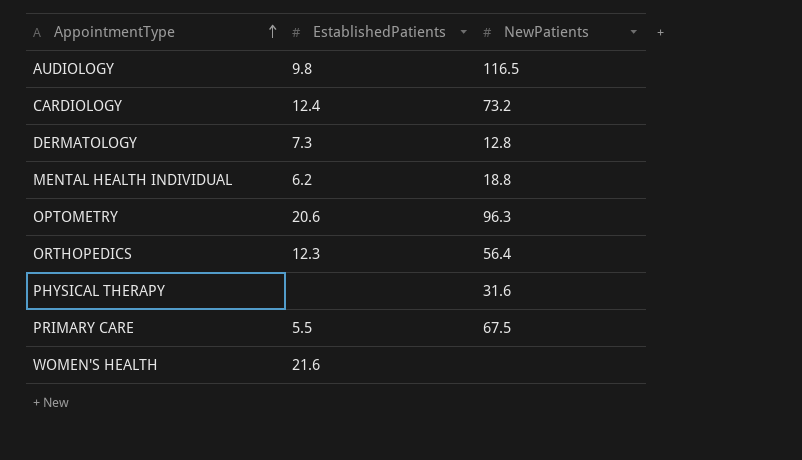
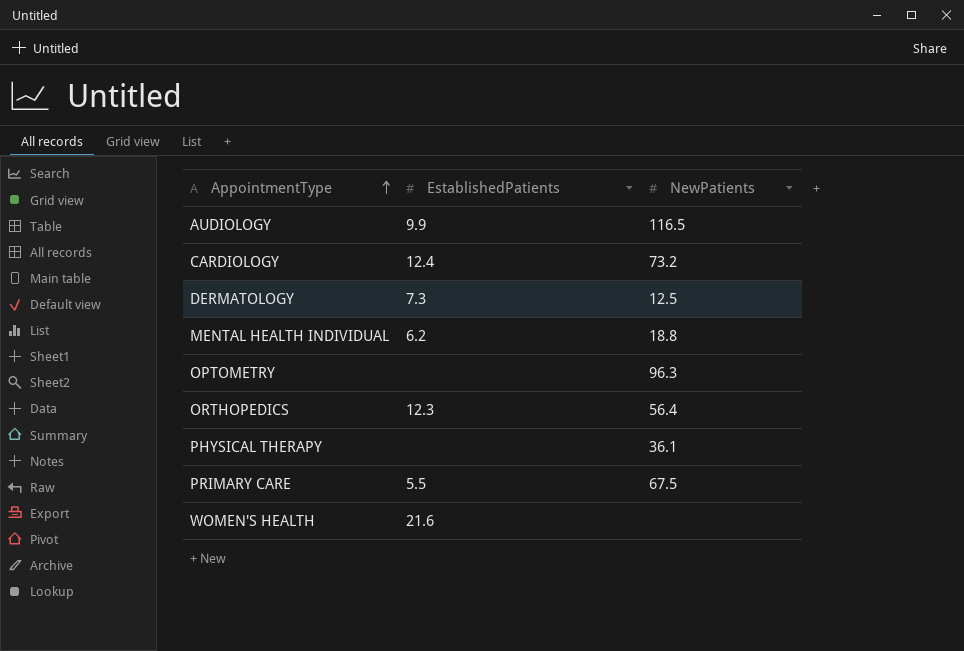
AUDIOLOGY | EstablishedPatients: 9.8 -> 9.9
DERMATOLOGY | NewPatients: 12.8 -> 12.5
OPTOMETRY | EstablishedPatients: 20.6 -> none
PHYSICAL THERAPY | NewPatients: 31.6 -> 36.1

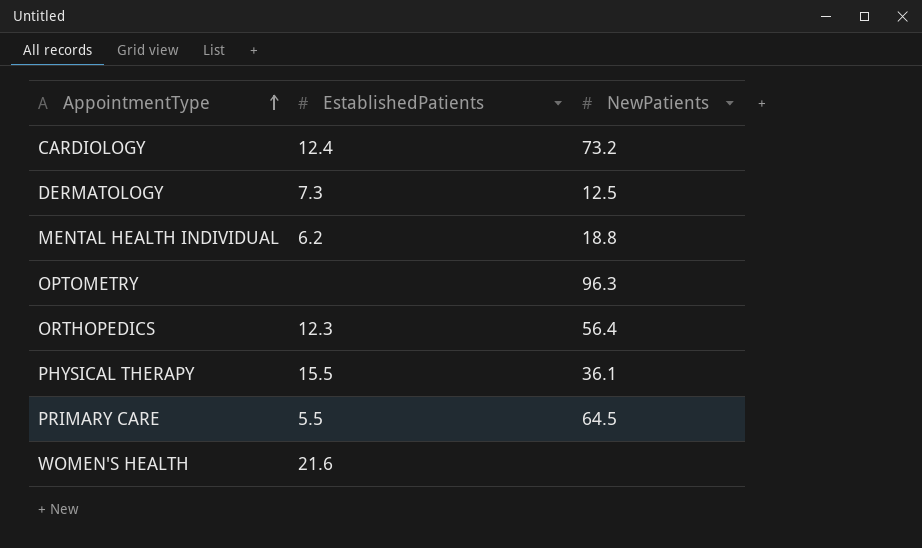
row AUDIOLOGY: 9.9 | 116.5 -> none
PHYSICAL THERAPY | EstablishedPatients: none -> 15.5
PRIMARY CARE | NewPatients: 67.5 -> 64.5

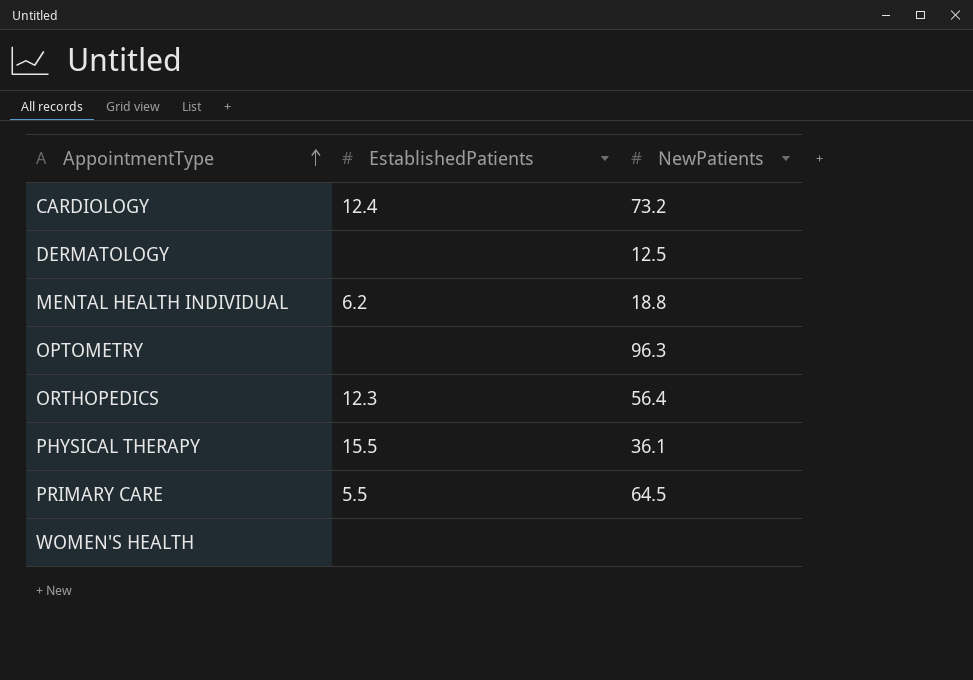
DERMATOLOGY | EstablishedPatients: 7.3 -> none
WOMEN'S HEALTH | EstablishedPatients: 21.6 -> none

